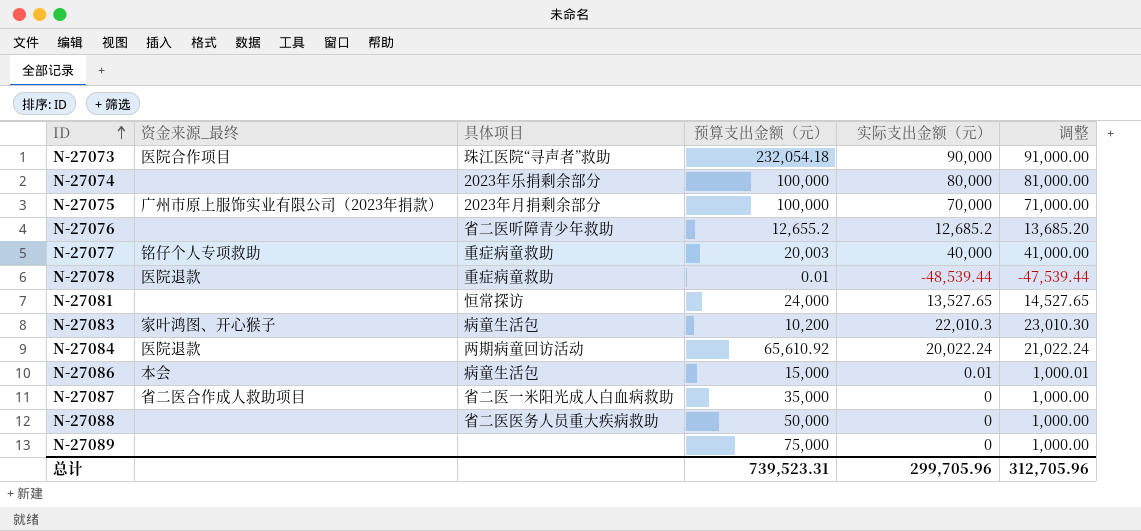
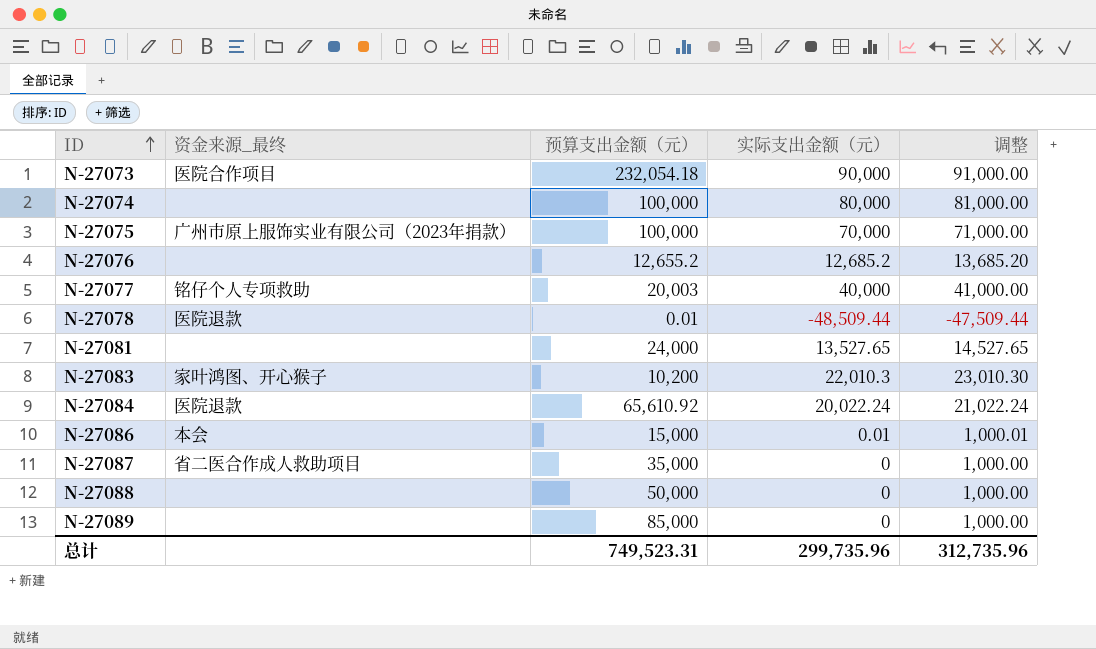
column 具体项目 | position: 3 -> none
N-27078 | 实际支出金额（元）: -48,539.44 -> -48,509.44
N-27078 | 调整: -47,539.44 -> -47,509.44
N-27089 | 预算支出金额（元）: 75,000 -> 85,000
总计 | 预算支出金额（元）: 739,523.31 -> 749,523.31
总计 | 实际支出金额（元）: 299,705.96 -> 299,735.96
总计 | 调整: 312,705.96 -> 312,735.96

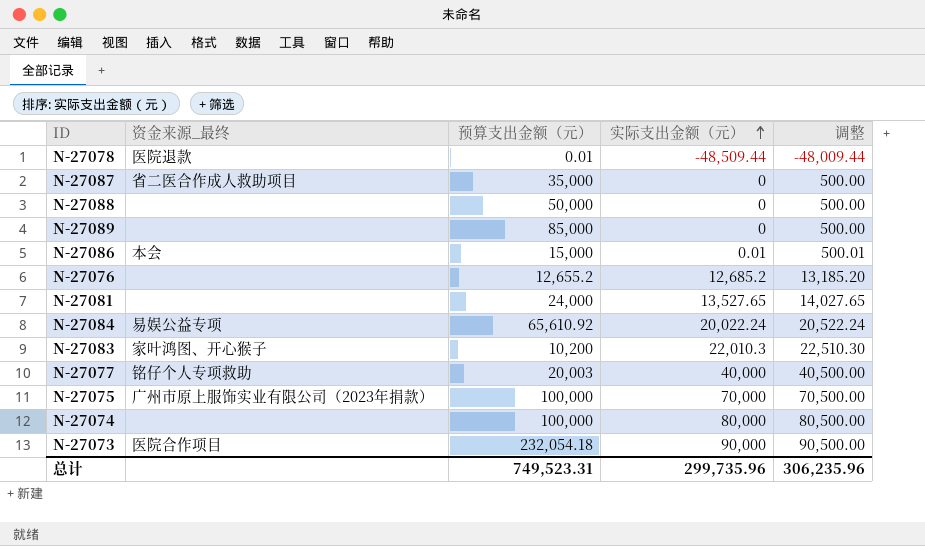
row order: ID ascending -> 实际支出金额（元） ascending
column 调整 | formula: [实际支出金额（元）] + 1000 -> [实际支出金额（元）] + 500
N-27084 | 资金来源_最终: 医院退款 -> 易娱公益专项
总计 | 调整: 312,735.96 -> 306,235.96

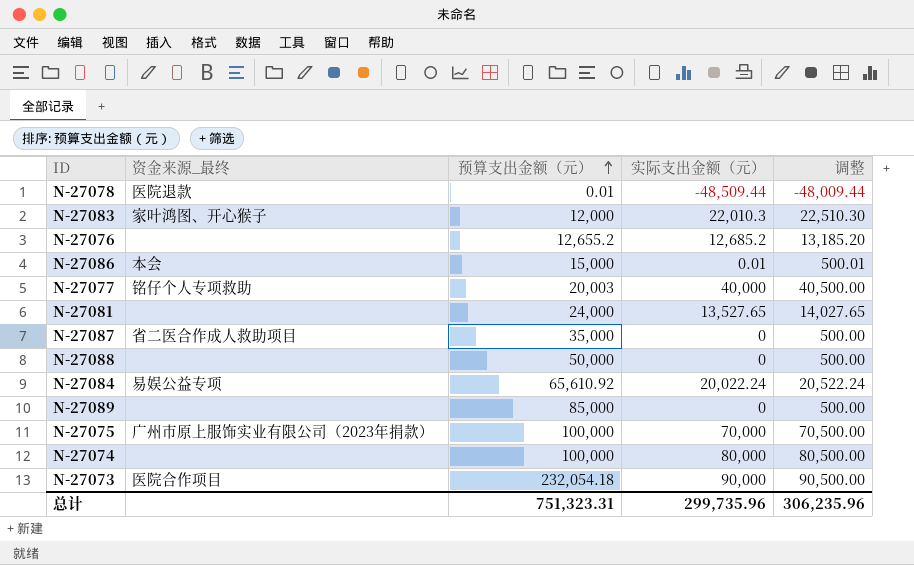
row order: 实际支出金额（元） ascending -> 预算支出金额（元） ascending
N-27083 | 预算支出金额（元）: 10,200 -> 12,000
总计 | 预算支出金额（元）: 749,523.31 -> 751,323.31

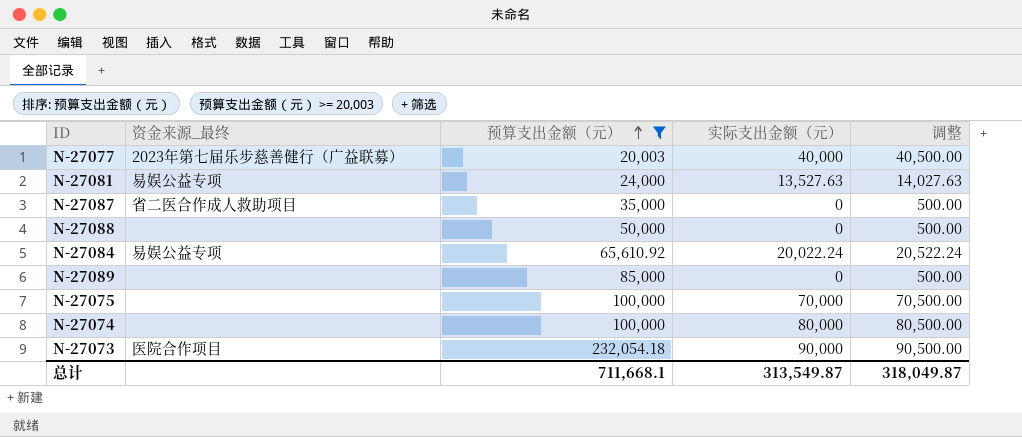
filter: none -> 预算支出金额（元） >= 20,003
N-27077 | 资金来源_最终: 铭仔个人专项救助 -> 2023年第七届乐步慈善健行（广益联募）
N-27081 | 资金来源_最终: none -> 易娱公益专项
N-27081 | 实际支出金额（元）: 13,527.65 -> 13,527.63
N-27081 | 调整: 14,027.65 -> 14,027.63
N-27075 | 资金来源_最终: 广州市原上服饰实业有限公司（2023年捐款） -> none
总计 | 预算支出金额（元）: 751,323.31 -> 711,668.1
总计 | 实际支出金额（元）: 299,735.96 -> 313,549.87
总计 | 调整: 306,235.96 -> 318,049.87

